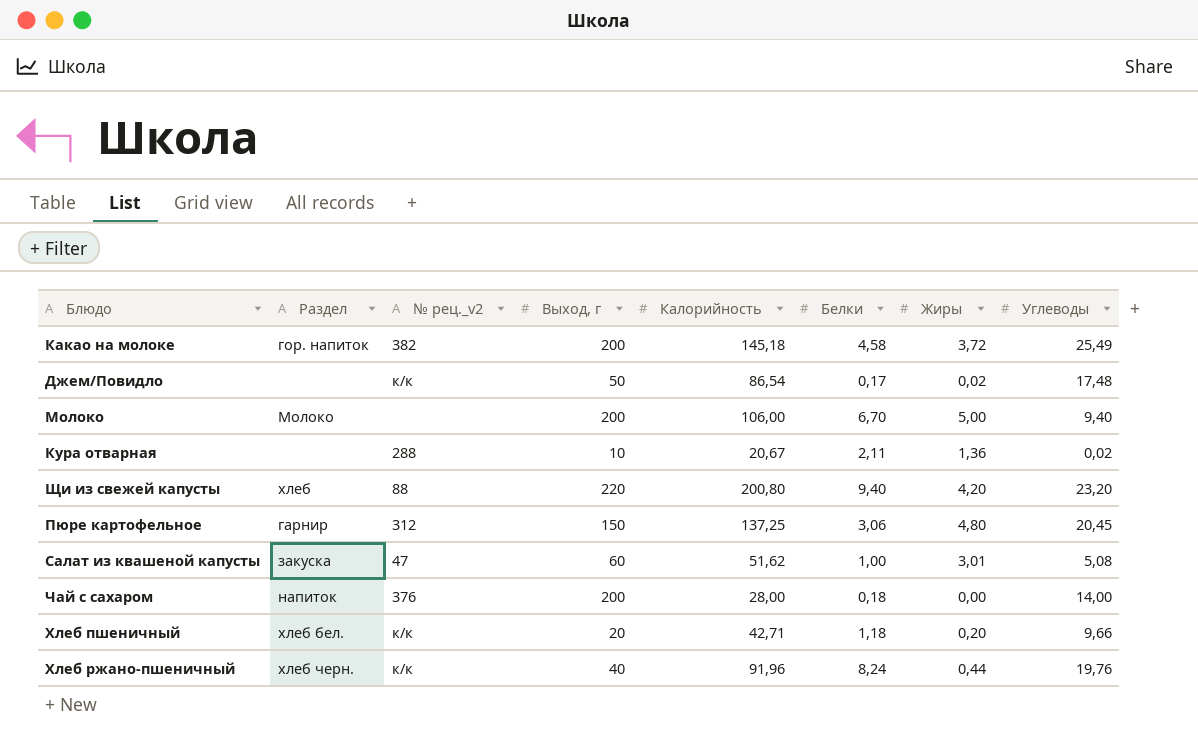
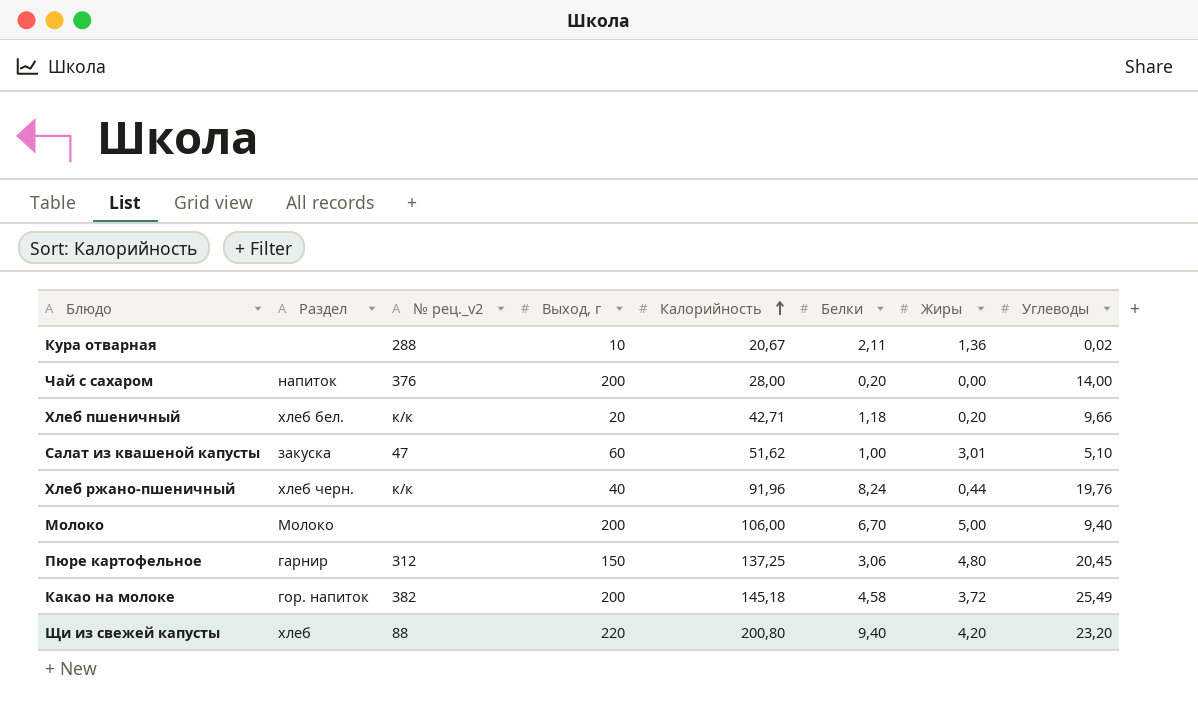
row order: none -> Калорийность ascending
row Джем/Повидло: none | к/к | 50 | 86,54 | 0,17 | 0,02 | 17,48 -> none
Чай с сахаром | Белки: 0,18 -> 0,20
Салат из квашеной капусты | Углеводы: 5,08 -> 5,10

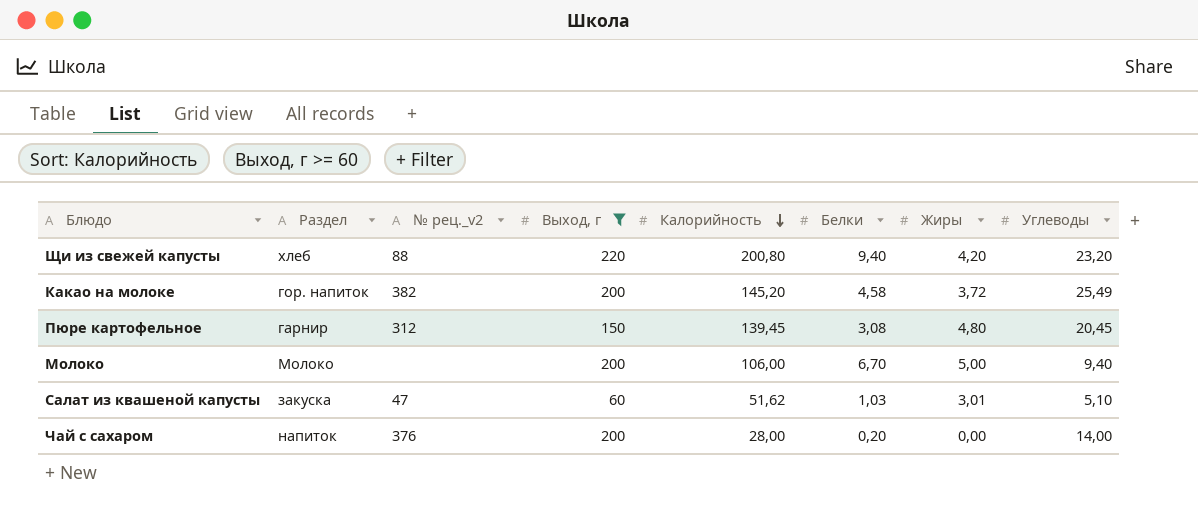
filter: none -> Выход, г >= 60
row order: Калорийность ascending -> Калорийность descending
Какао на молоке | Калорийность: 145,18 -> 145,20
Пюре картофельное | Калорийность: 137,25 -> 139,45
Пюре картофельное | Белки: 3,06 -> 3,08
Салат из квашеной капусты | Белки: 1,00 -> 1,03

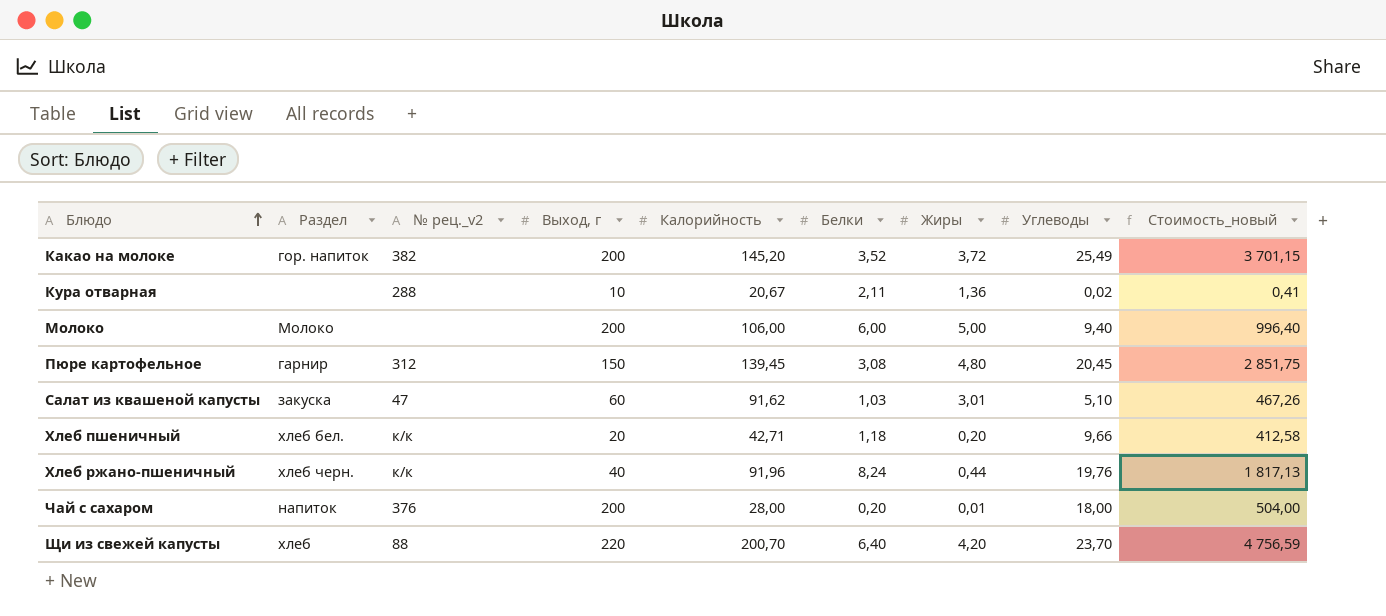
filter: Выход, г >= 60 -> none
row order: Калорийность descending -> Блюдо ascending
column Стоимость_новый | formula: none -> [Калорийность] * [Углеводы]
Какао на молоке | Белки: 4,58 -> 3,52
Молоко | Белки: 6,70 -> 6,00
Салат из квашеной капусты | Калорийность: 51,62 -> 91,62
Чай с сахаром | Жиры: 0,00 -> 0,01
Чай с сахаром | Углеводы: 14,00 -> 18,00
Щи из свежей капусты | Калорийность: 200,80 -> 200,70
Щи из свежей капусты | Белки: 9,40 -> 6,40
Щи из свежей капусты | Углеводы: 23,20 -> 23,70

